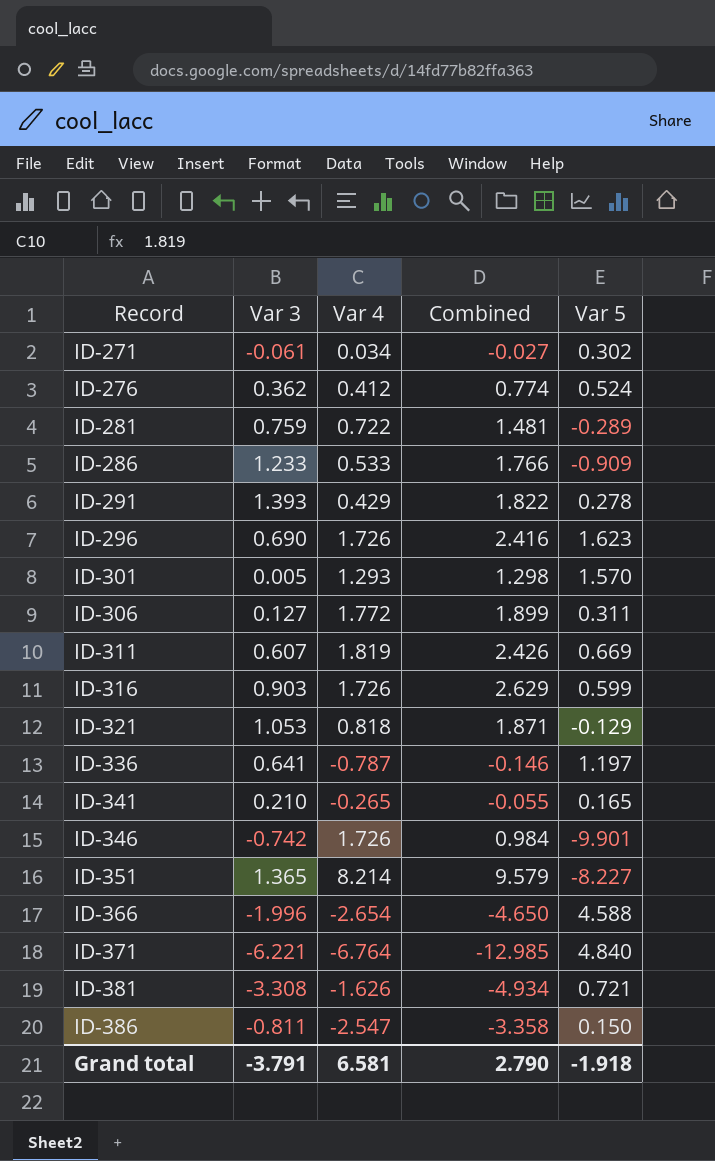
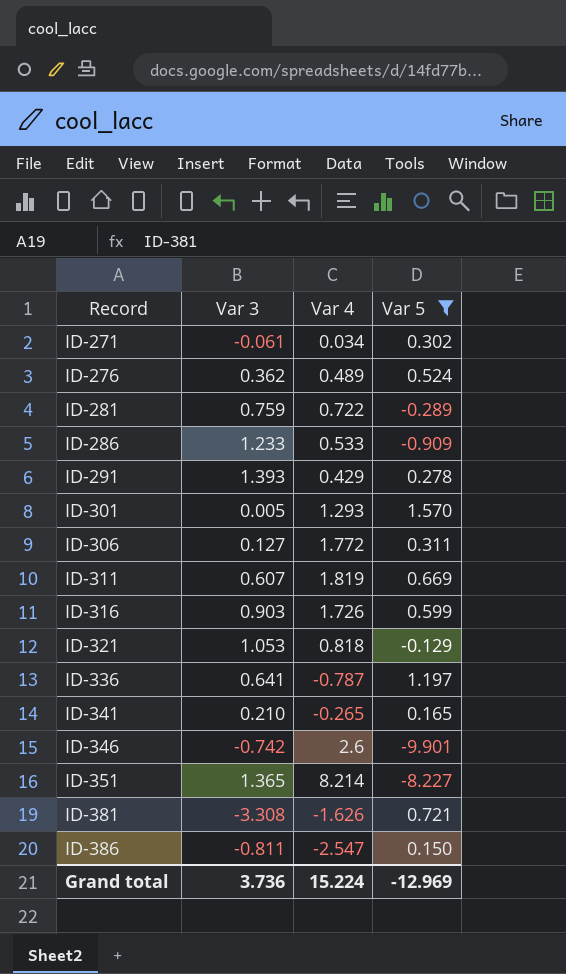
filter: none -> Var 5 <= 1.570
column Combined | formula: [Var 3] + [Var 4] -> none
ID-276 | Var 4: 0.412 -> 0.489
ID-346 | Var 4: 1.726 -> 2.6
Grand total | Var 3: -3.791 -> 3.736
Grand total | Var 4: 6.581 -> 15.224
Grand total | Var 5: -1.918 -> -12.969

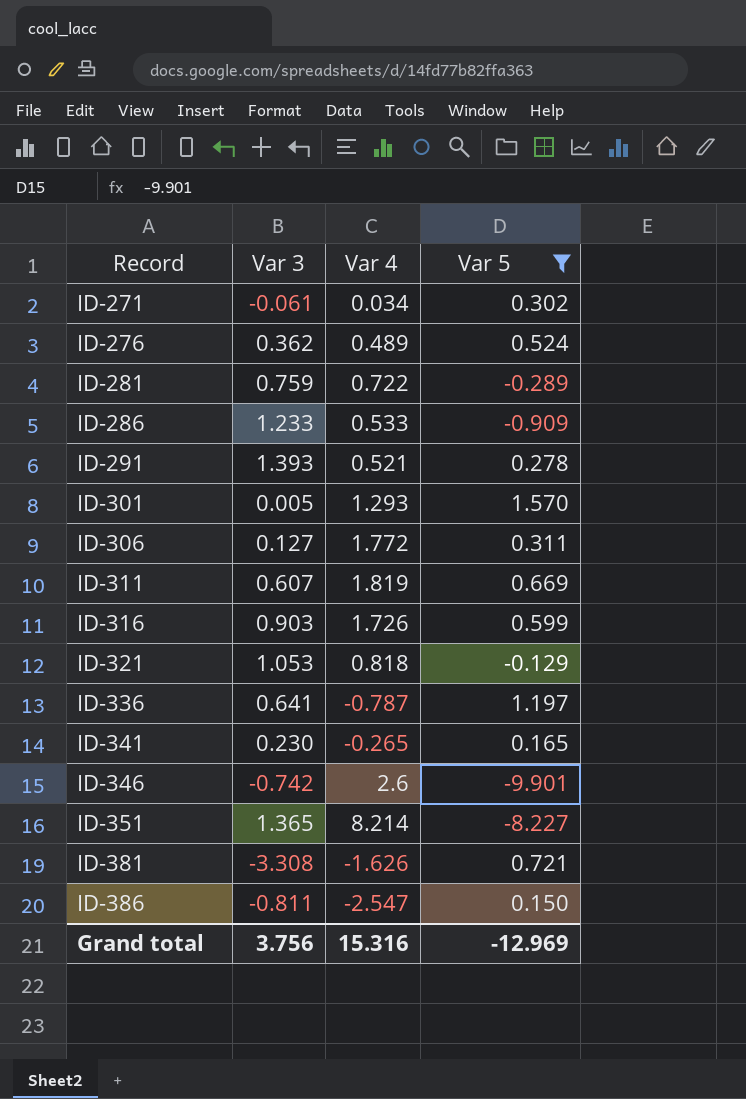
ID-291 | Var 4: 0.429 -> 0.521
ID-341 | Var 3: 0.210 -> 0.230
Grand total | Var 3: 3.736 -> 3.756
Grand total | Var 4: 15.224 -> 15.316

